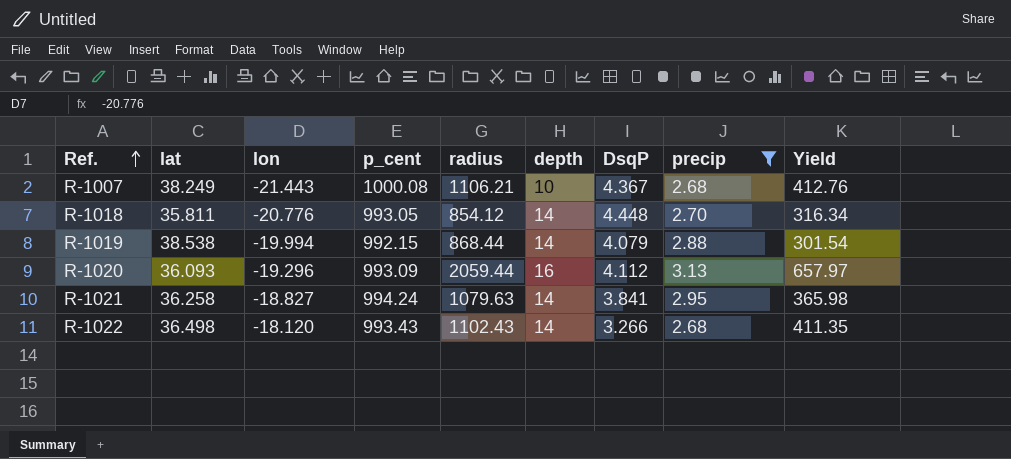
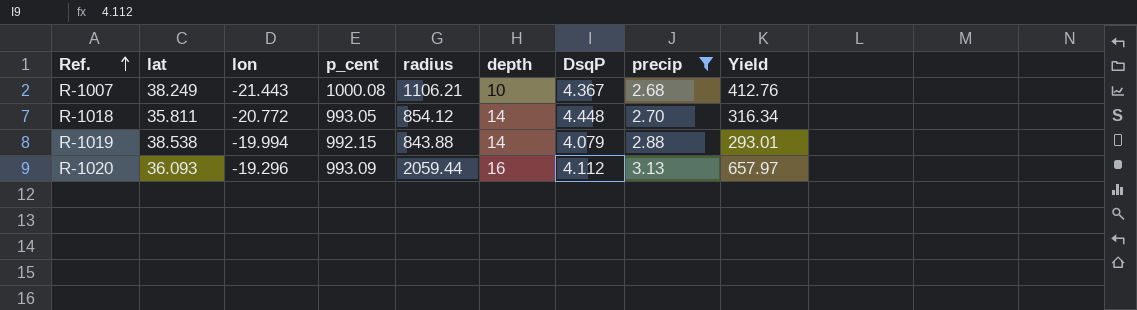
row R-1021: 36.258 | -18.827 | 994.24 | 1079.63 | 14 | 3.841 | 2.95 | 365.98 -> none
row R-1022: 36.498 | -18.120 | 993.43 | 1102.43 | 14 | 3.266 | 2.68 | 411.35 -> none
R-1018 | lon: -20.776 -> -20.772
R-1019 | radius: 868.44 -> 843.88
R-1019 | Yield: 301.54 -> 293.01

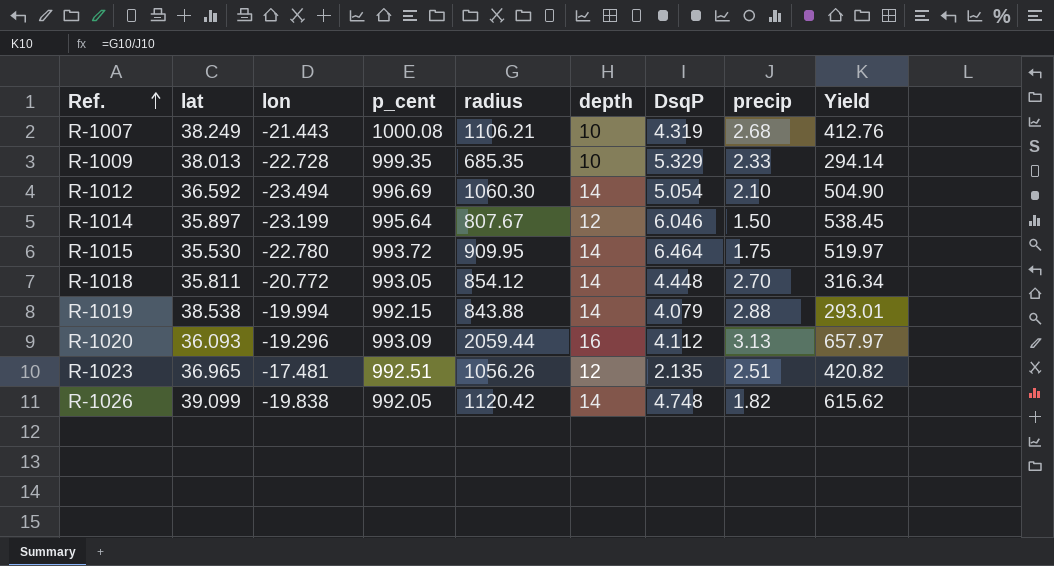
filter: precip >= 2.68 -> none
R-1007 | DsqP: 4.367 -> 4.319

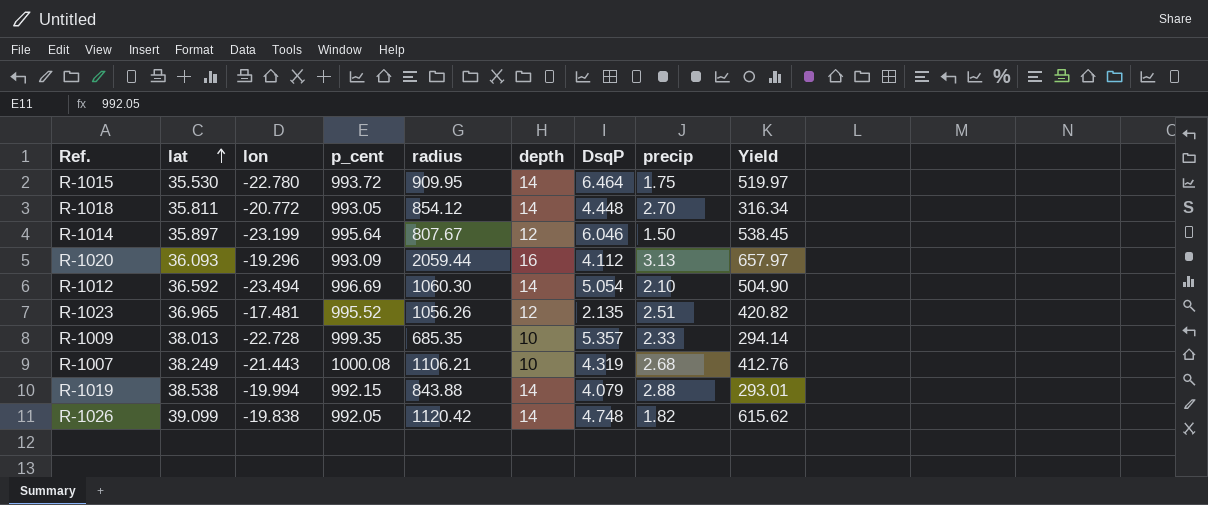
row order: Ref. ascending -> lat ascending
R-1023 | p_cent: 992.51 -> 995.52
R-1009 | DsqP: 5.329 -> 5.357

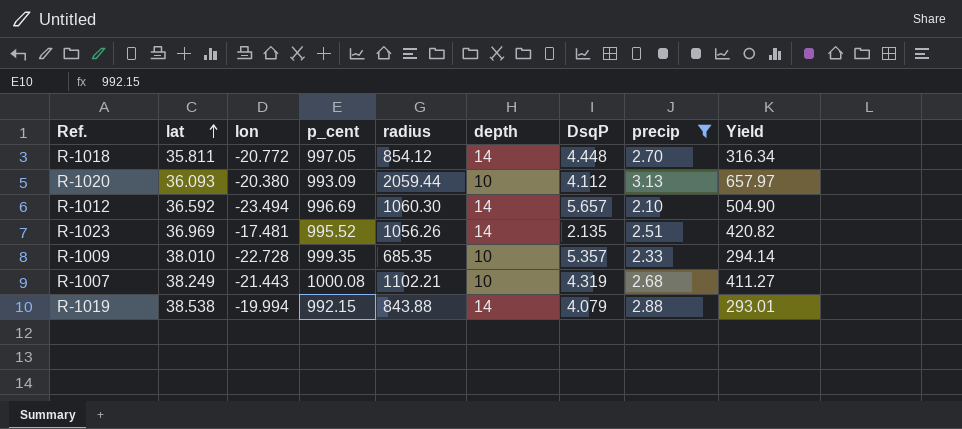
filter: none -> precip >= 2.10
R-1018 | p_cent: 993.05 -> 997.05
R-1020 | lon: -19.296 -> -20.380
R-1020 | depth: 16 -> 10
R-1012 | DsqP: 5.054 -> 5.657
R-1023 | lat: 36.965 -> 36.969
R-1023 | depth: 12 -> 14
R-1009 | lat: 38.013 -> 38.010
R-1007 | radius: 1106.21 -> 1102.21
R-1007 | Yield: 412.76 -> 411.27

